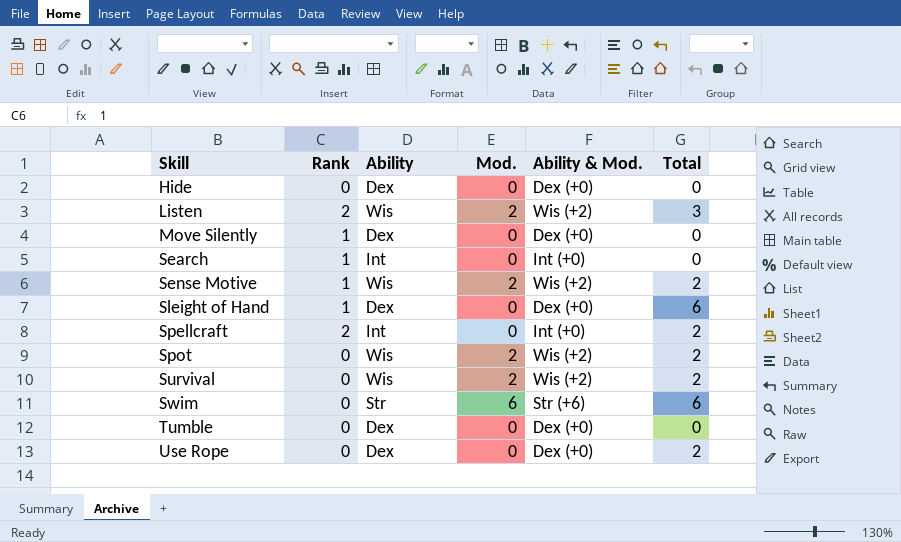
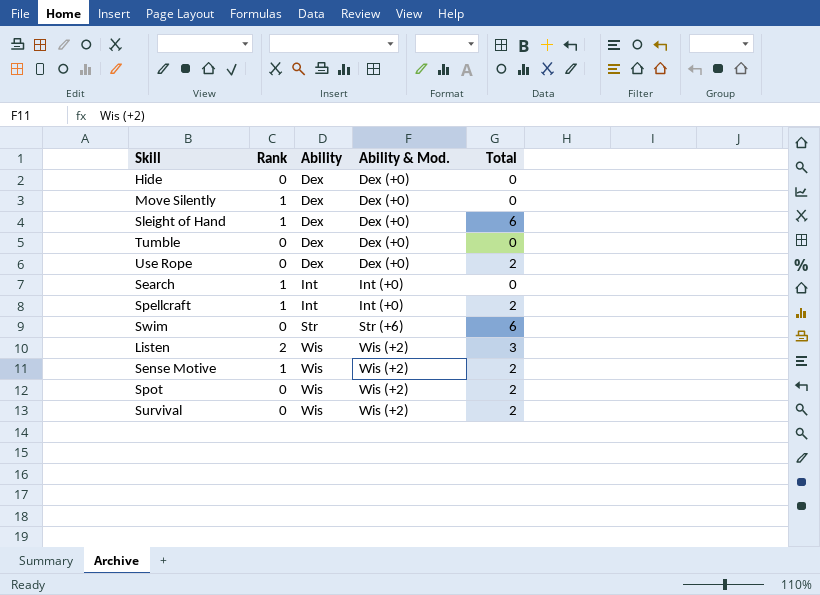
row order: Skill ascending -> Ability ascending
column Mod. | position: 4 -> none
Spellcraft | Rank: 2 -> 1

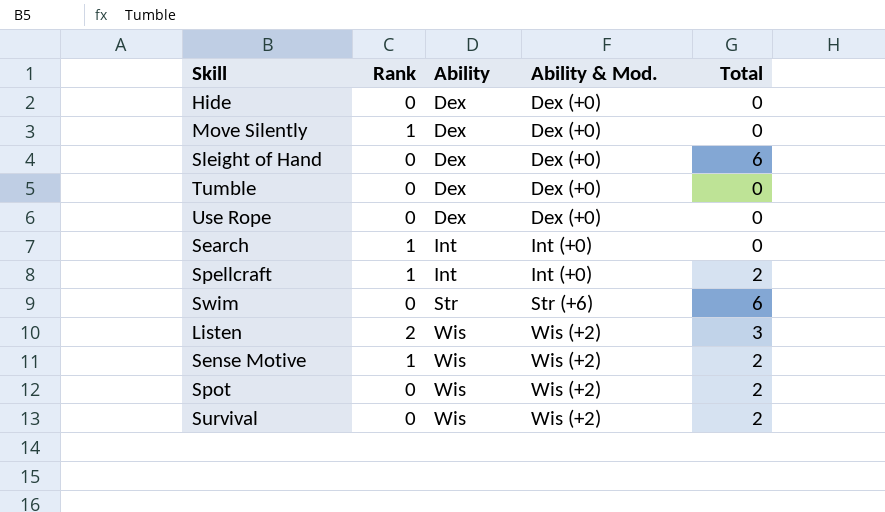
Sleight of Hand | Rank: 1 -> 0
Use Rope | Total: 2 -> 0

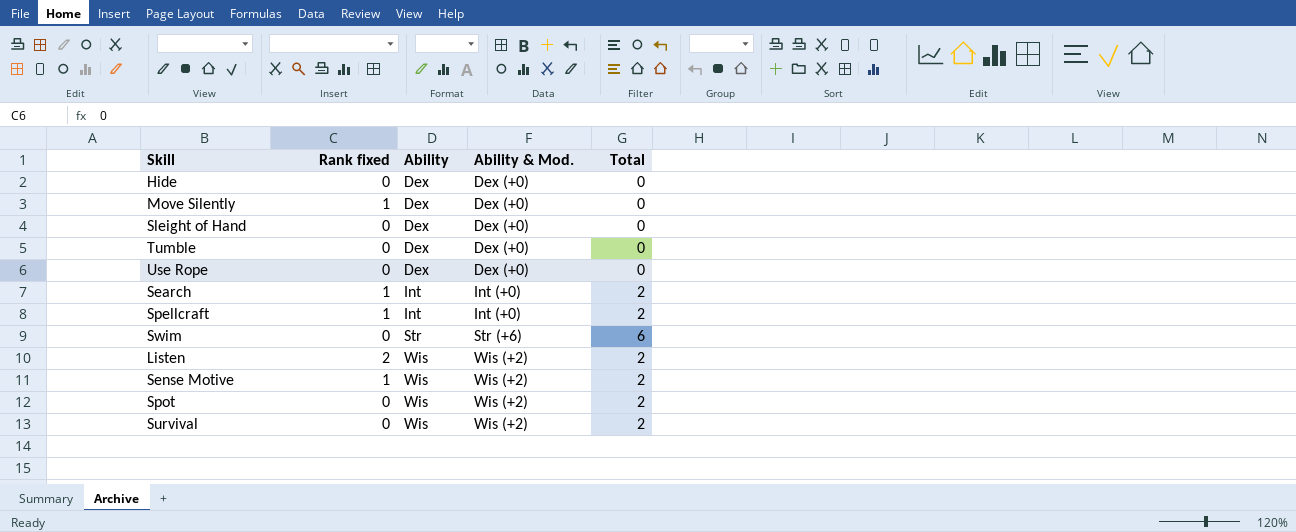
column name: Rank -> Rank fixed
Sleight of Hand | Total: 6 -> 0
Search | Total: 0 -> 2
Listen | Total: 3 -> 2

